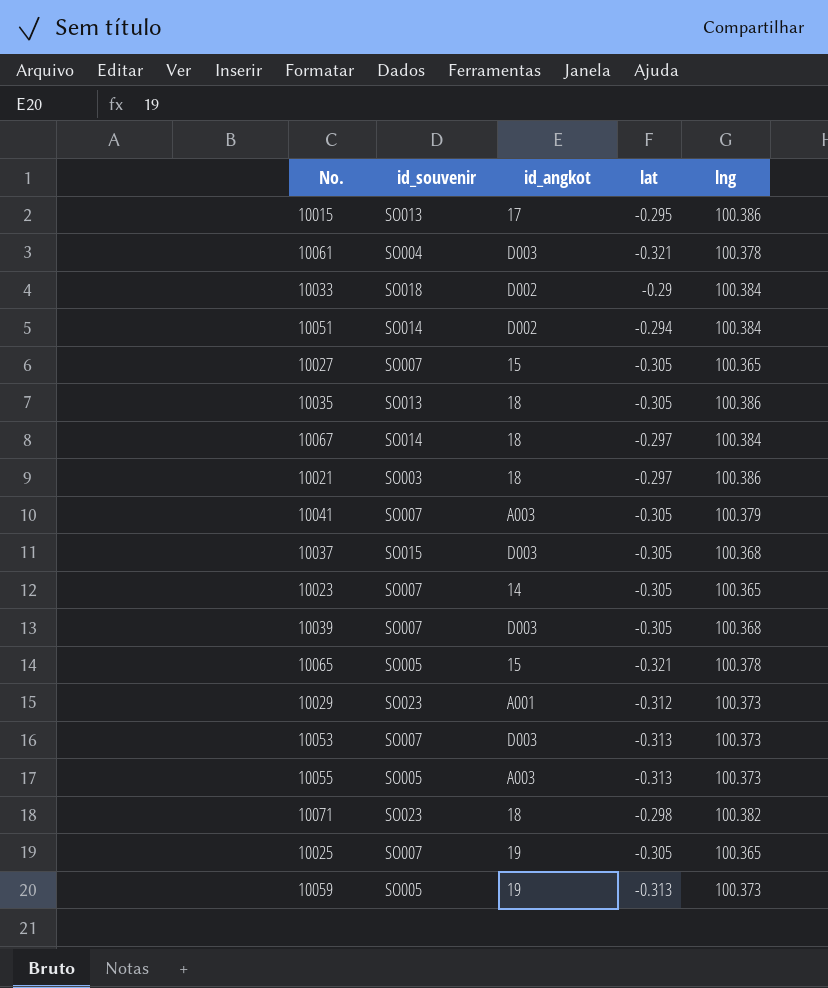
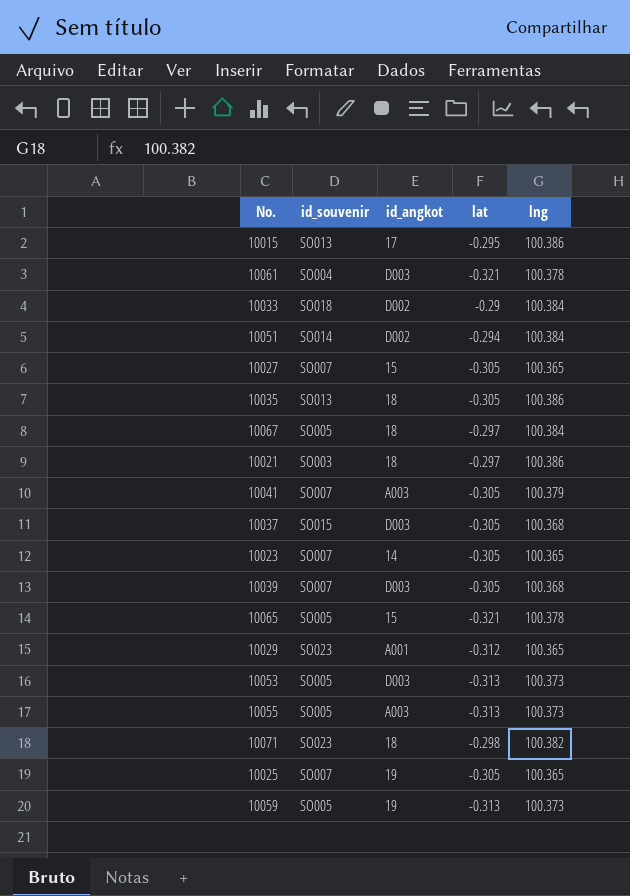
10067 | id_souvenir: SO014 -> SO005
10029 | lng: 100.373 -> 100.365
10053 | id_souvenir: SO007 -> SO005

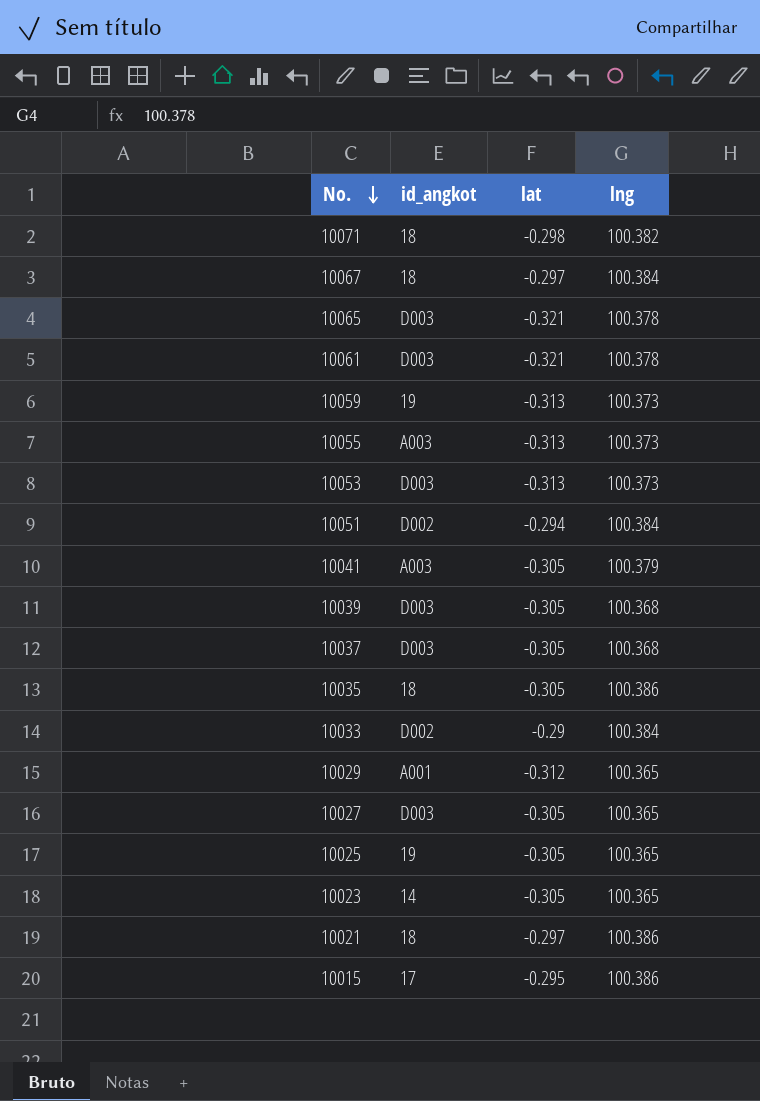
row order: none -> No. descending
column id_souvenir | position: 2 -> none
10065 | id_angkot: 15 -> D003
10027 | id_angkot: 15 -> D003

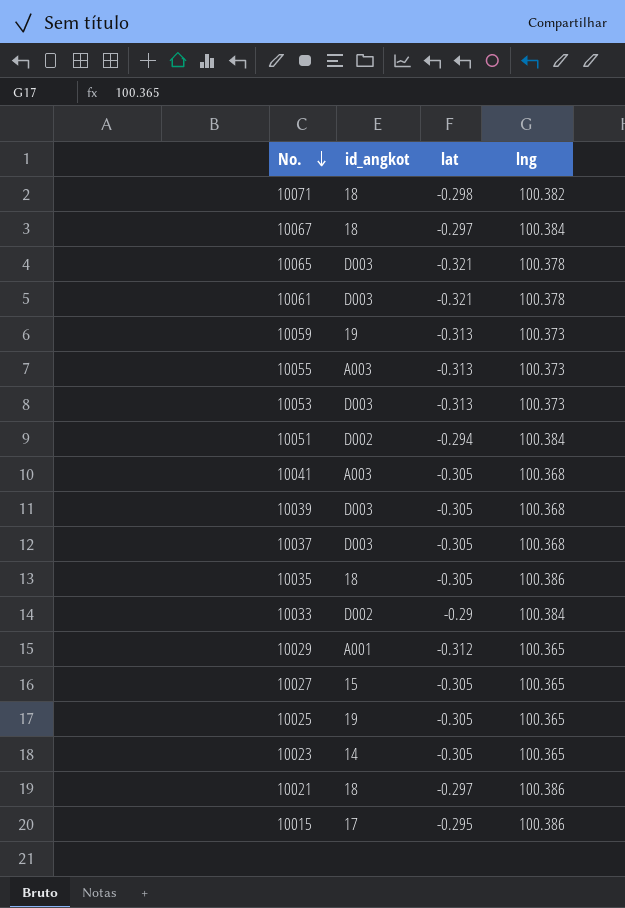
10041 | lng: 100.379 -> 100.368
10027 | id_angkot: D003 -> 15

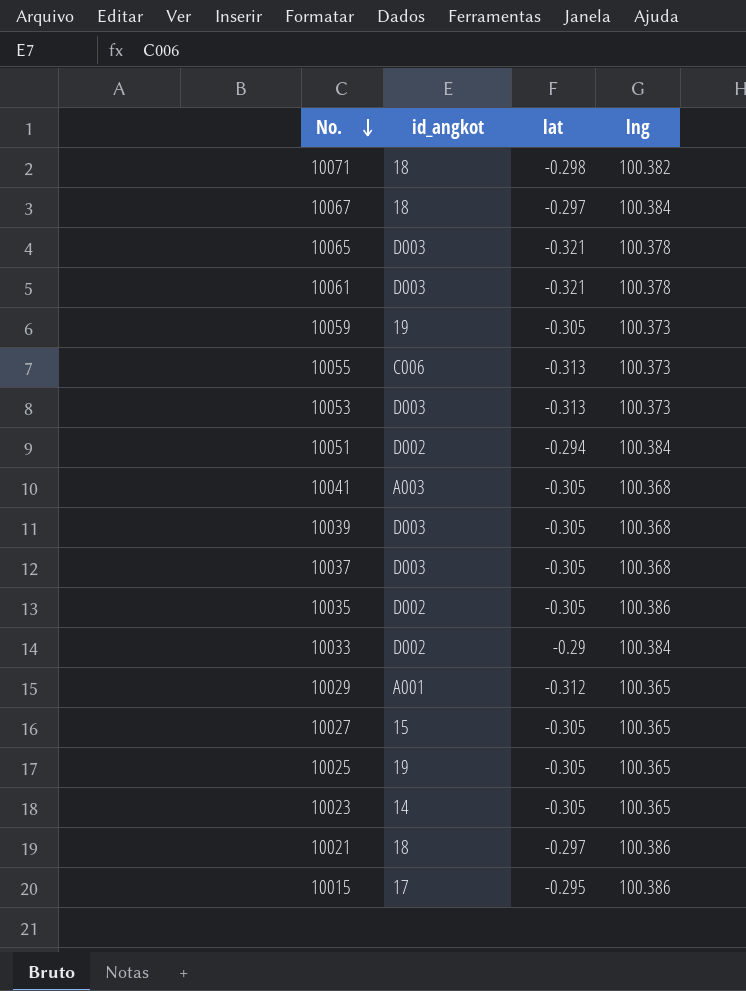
10059 | lat: -0.313 -> -0.305
10055 | id_angkot: A003 -> C006
10035 | id_angkot: 18 -> D002

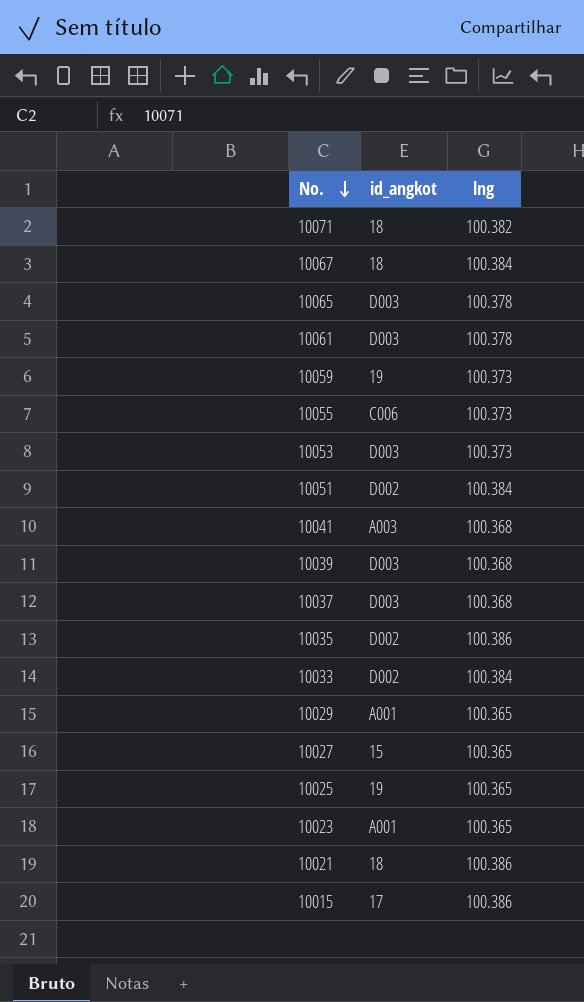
column lat | position: 3 -> none
10023 | id_angkot: 14 -> A001

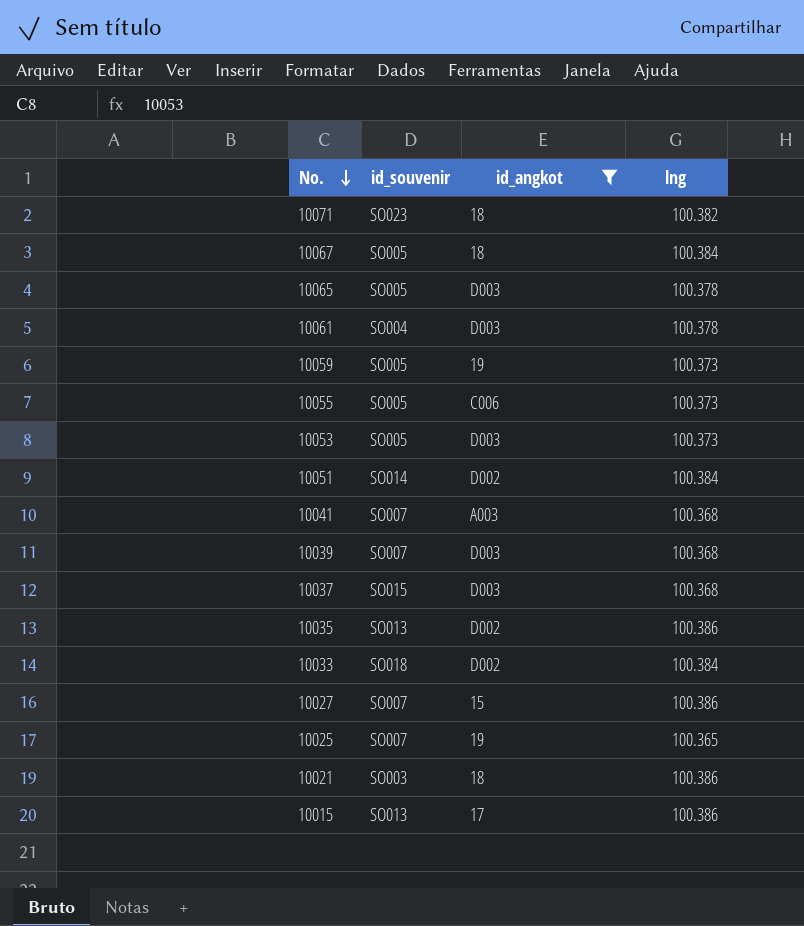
filter: none -> id_angkot != A001
column id_souvenir | position: none -> 2
10027 | lng: 100.365 -> 100.386

